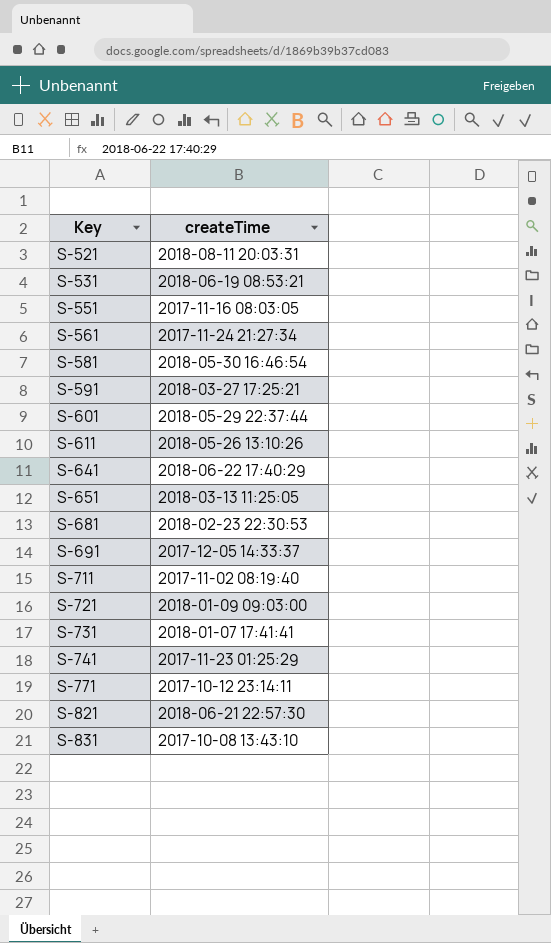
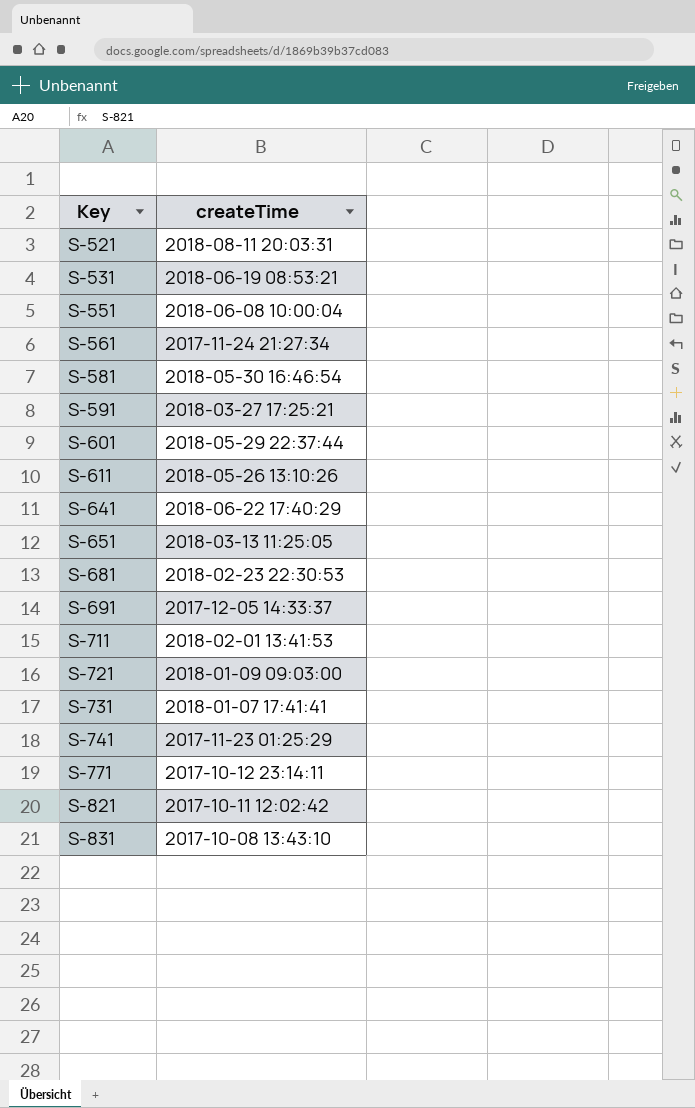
S-551 | createTime: 2017-11-16 08:03:05 -> 2018-06-08 10:00:04
S-711 | createTime: 2017-11-02 08:19:40 -> 2018-02-01 13:41:53
S-821 | createTime: 2018-06-21 22:57:30 -> 2017-10-11 12:02:42

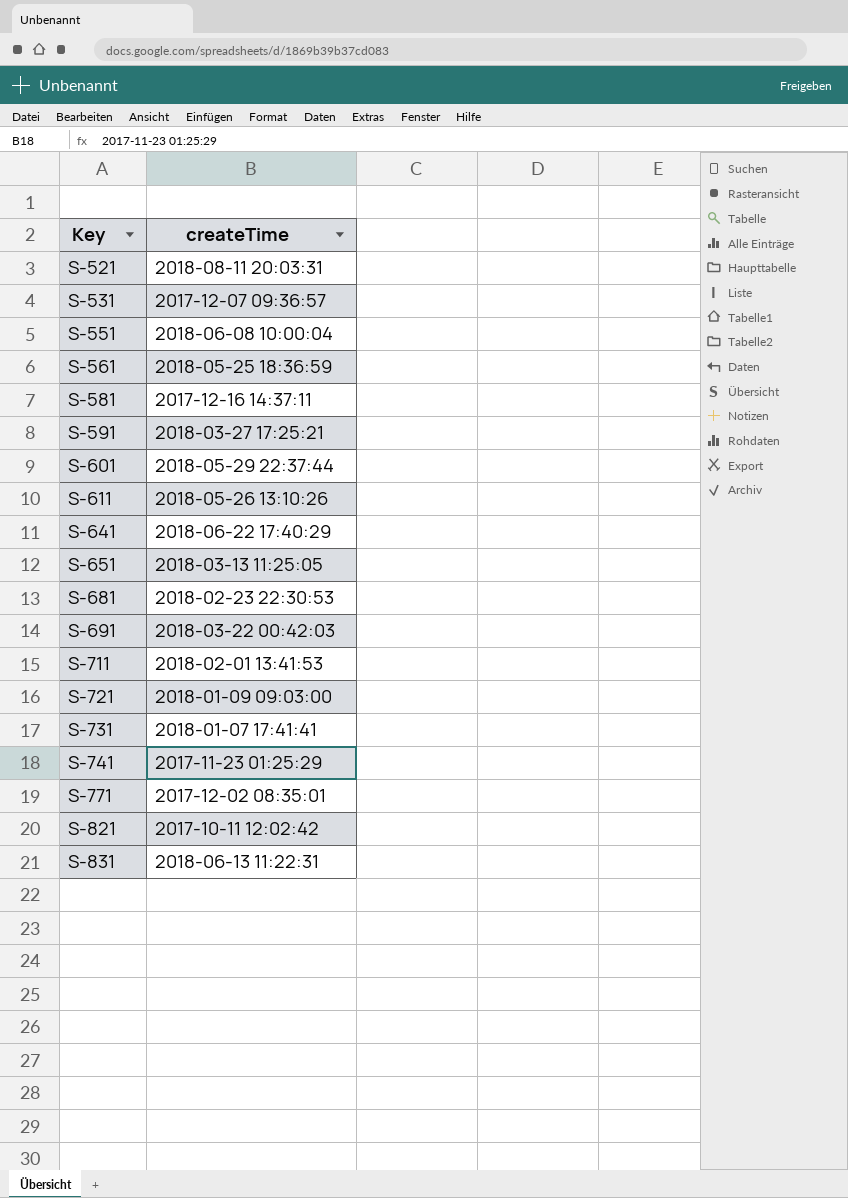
S-531 | createTime: 2018-06-19 08:53:21 -> 2017-12-07 09:36:57
S-561 | createTime: 2017-11-24 21:27:34 -> 2018-05-25 18:36:59
S-581 | createTime: 2018-05-30 16:46:54 -> 2017-12-16 14:37:11
S-691 | createTime: 2017-12-05 14:33:37 -> 2018-03-22 00:42:03
S-771 | createTime: 2017-10-12 23:14:11 -> 2017-12-02 08:35:01
S-831 | createTime: 2017-10-08 13:43:10 -> 2018-06-13 11:22:31

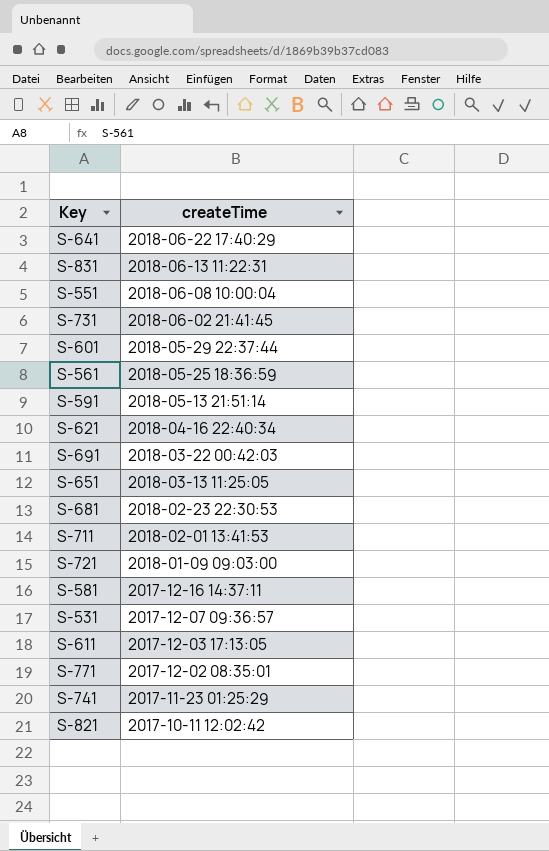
row order: Key ascending -> createTime descending
row S-521: 2018-08-11 20:03:31 -> none
S-731 | createTime: 2018-01-07 17:41:41 -> 2018-06-02 21:41:45
S-591 | createTime: 2018-03-27 17:25:21 -> 2018-05-13 21:51:14
row S-621: none -> 2018-04-16 22:40:34
S-611 | createTime: 2018-05-26 13:10:26 -> 2017-12-03 17:13:05

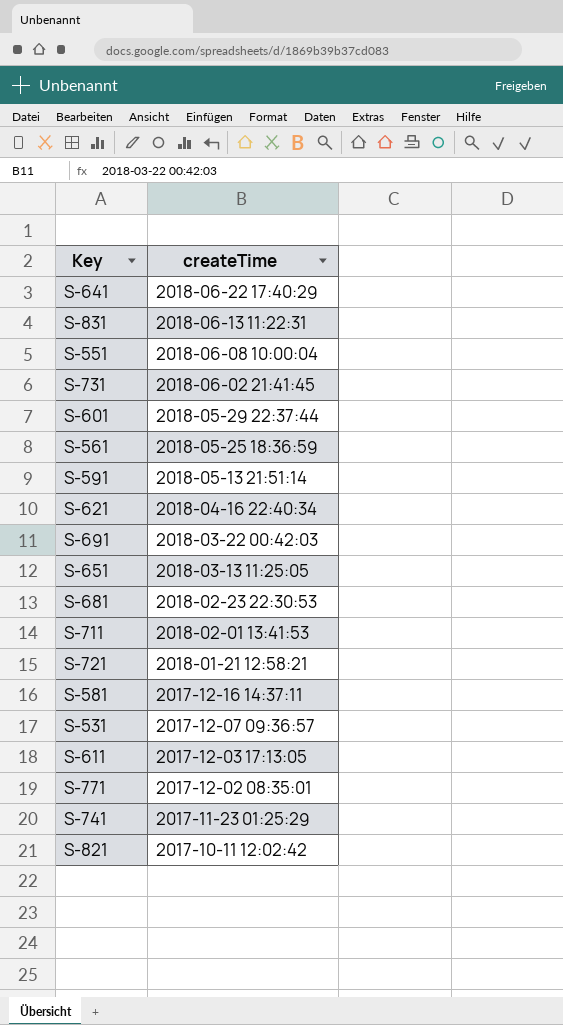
S-721 | createTime: 2018-01-09 09:03:00 -> 2018-01-21 12:58:21

